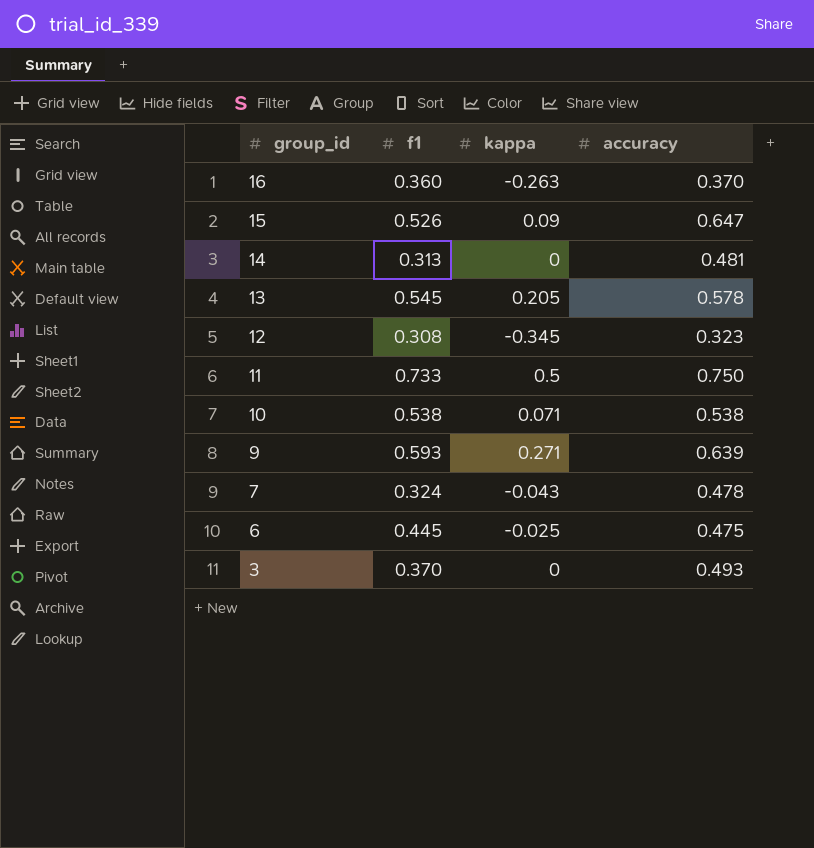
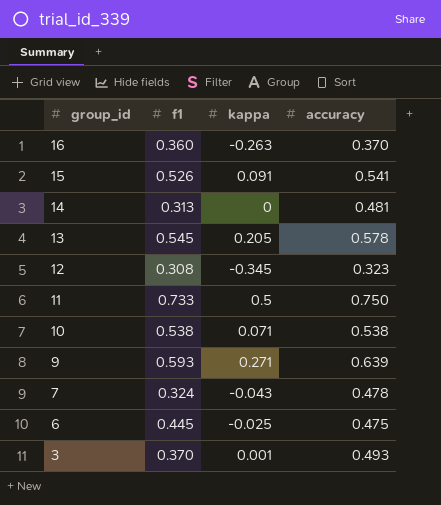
15 | kappa: 0.09 -> 0.091
15 | accuracy: 0.647 -> 0.541
3 | kappa: 0 -> 0.001

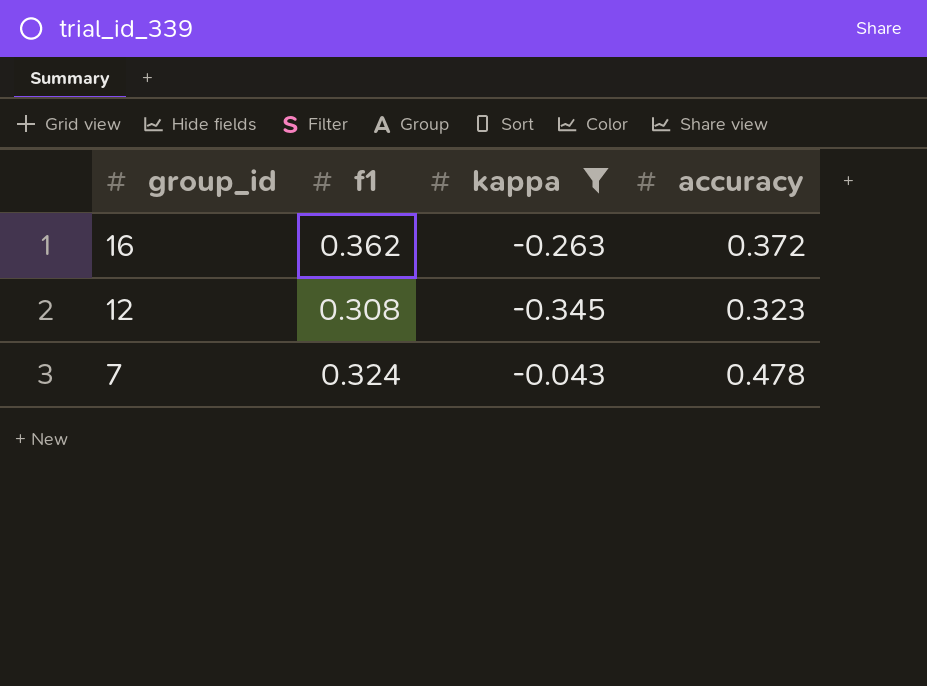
filter: none -> kappa <= -0.043
16 | f1: 0.360 -> 0.362
16 | accuracy: 0.370 -> 0.372

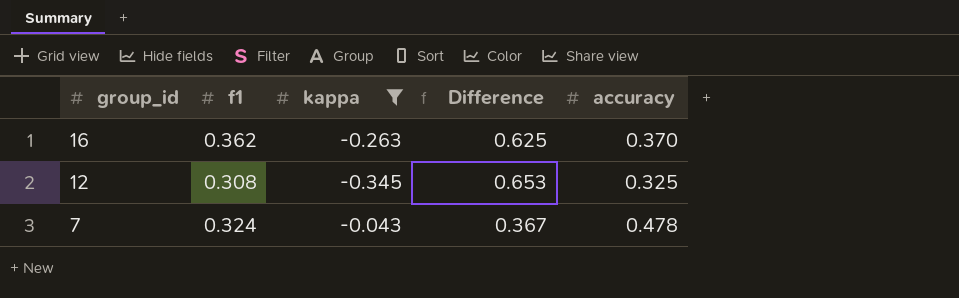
column Difference | formula: none -> [f1] - [kappa]
16 | accuracy: 0.372 -> 0.370
12 | accuracy: 0.323 -> 0.325

